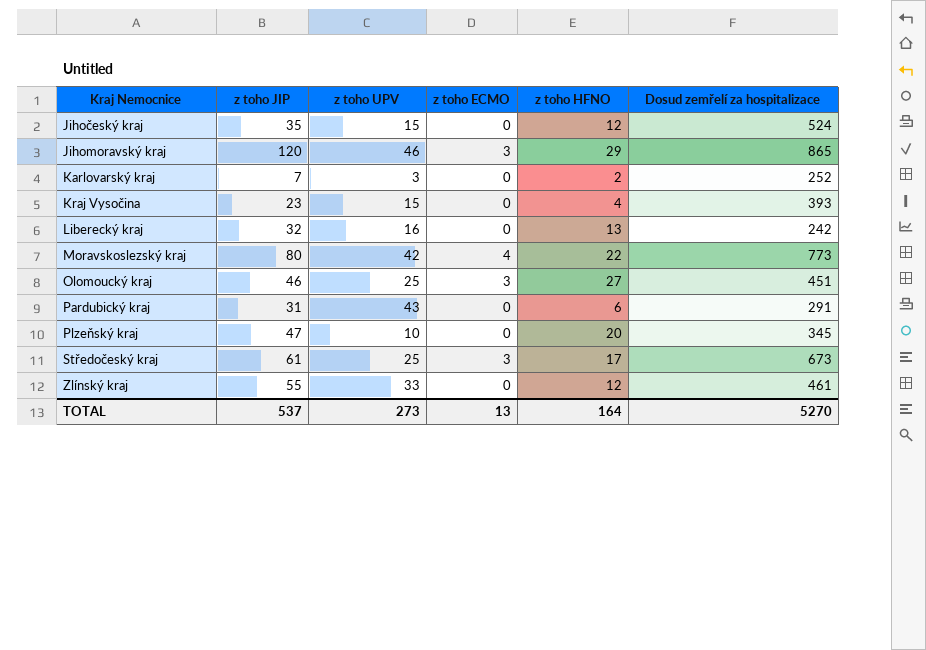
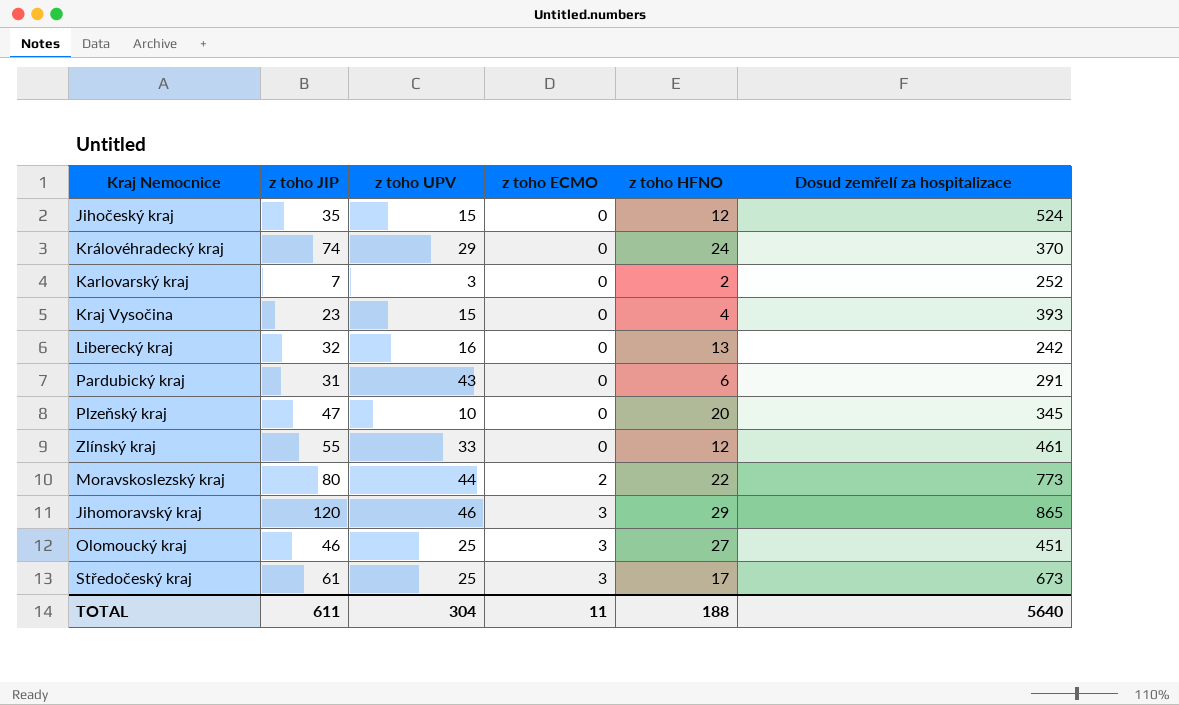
row order: Kraj Nemocnice ascending -> z toho ECMO ascending
row Královéhradecký kraj: none -> 74 | 29 | 0 | 24 | 370
Moravskoslezský kraj | z toho UPV: 42 -> 44
Moravskoslezský kraj | z toho ECMO: 4 -> 2
TOTAL | z toho JIP: 537 -> 611
TOTAL | z toho UPV: 273 -> 304
TOTAL | z toho ECMO: 13 -> 11
TOTAL | z toho HFNO: 164 -> 188
TOTAL | Dosud zemřelí za hospitalizace: 5270 -> 5640

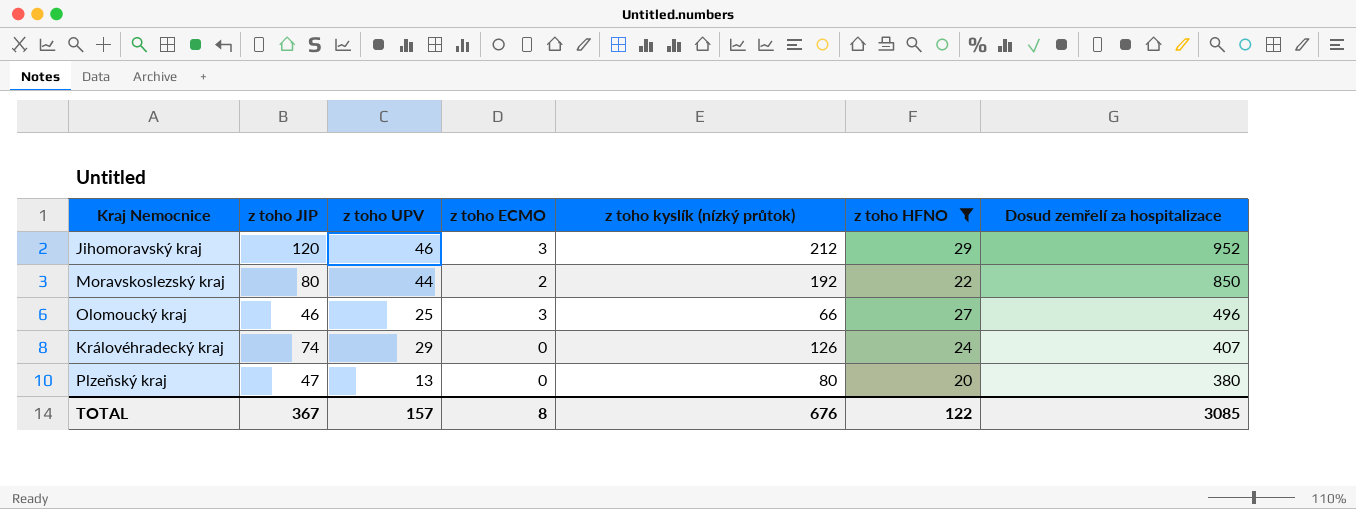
filter: none -> z toho HFNO >= 20
row order: z toho ECMO ascending -> Dosud zemřelí za hospitalizace descending
column z toho kyslík (nízký průtok) | position: none -> 5
Jihomoravský kraj | Dosud zemřelí za hospitalizace: 865 -> 952
Moravskoslezský kraj | Dosud zemřelí za hospitalizace: 773 -> 850
Olomoucký kraj | Dosud zemřelí za hospitalizace: 451 -> 496
Královéhradecký kraj | Dosud zemřelí za hospitalizace: 370 -> 407
Plzeňský kraj | z toho UPV: 10 -> 13
Plzeňský kraj | Dosud zemřelí za hospitalizace: 345 -> 380
TOTAL | z toho JIP: 611 -> 367
TOTAL | z toho UPV: 304 -> 157
TOTAL | z toho ECMO: 11 -> 8
TOTAL | z toho HFNO: 188 -> 122
TOTAL | Dosud zemřelí za hospitalizace: 5640 -> 3085

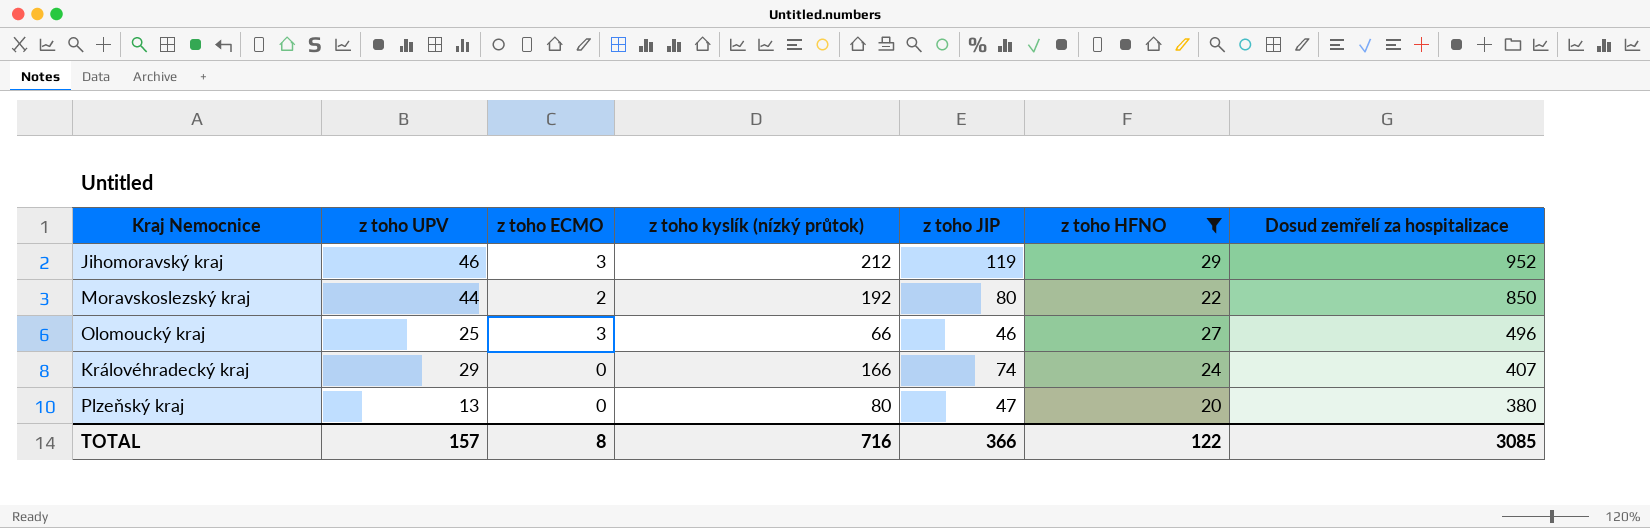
column z toho JIP | position: 2 -> 5
Jihomoravský kraj | z toho JIP: 120 -> 119
Královéhradecký kraj | z toho kyslík (nízký průtok): 126 -> 166
TOTAL | z toho kyslík (nízký průtok): 676 -> 716
TOTAL | z toho JIP: 367 -> 366

